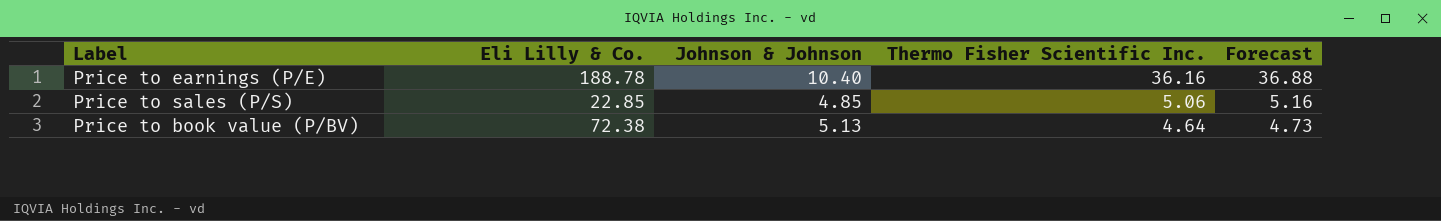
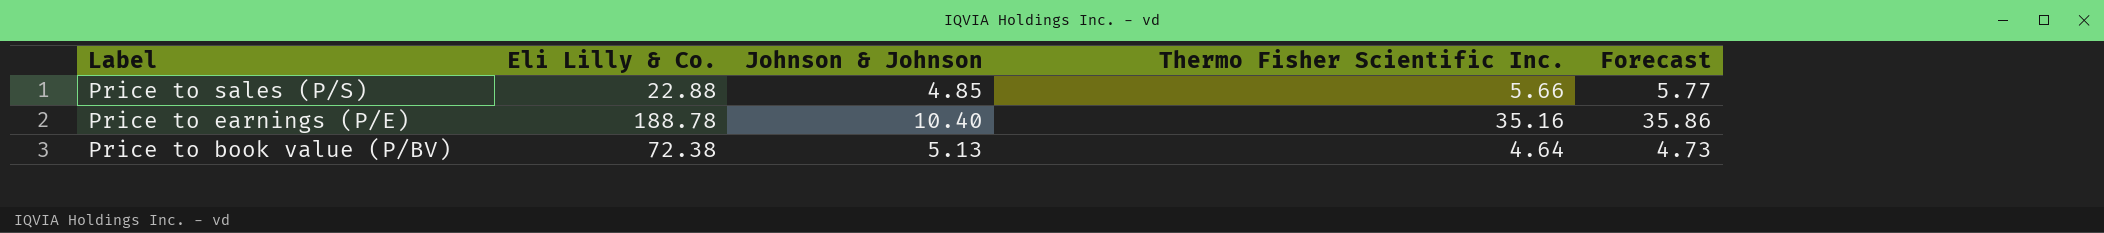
row order: Thermo Fisher Scientific Inc. descending -> Label descending
Price to sales (P/S) | Eli Lilly & Co.: 22.85 -> 22.88
Price to sales (P/S) | Thermo Fisher Scientific Inc.: 5.06 -> 5.66
Price to sales (P/S) | Forecast: 5.16 -> 5.77
Price to earnings (P/E) | Thermo Fisher Scientific Inc.: 36.16 -> 35.16
Price to earnings (P/E) | Forecast: 36.88 -> 35.86

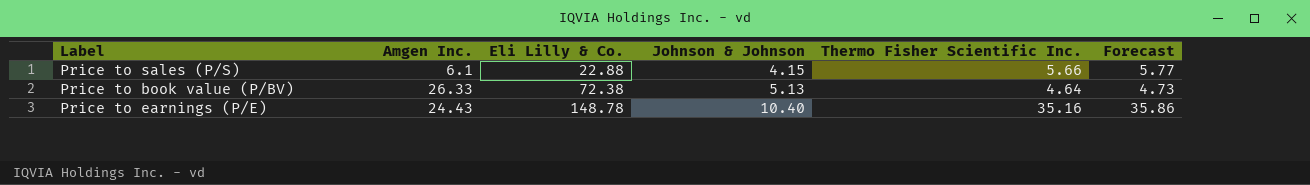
row order: Label descending -> Eli Lilly & Co. ascending
column Amgen Inc. | position: none -> 2
Price to sales (P/S) | Johnson & Johnson: 4.85 -> 4.15
Price to earnings (P/E) | Eli Lilly & Co.: 188.78 -> 148.78

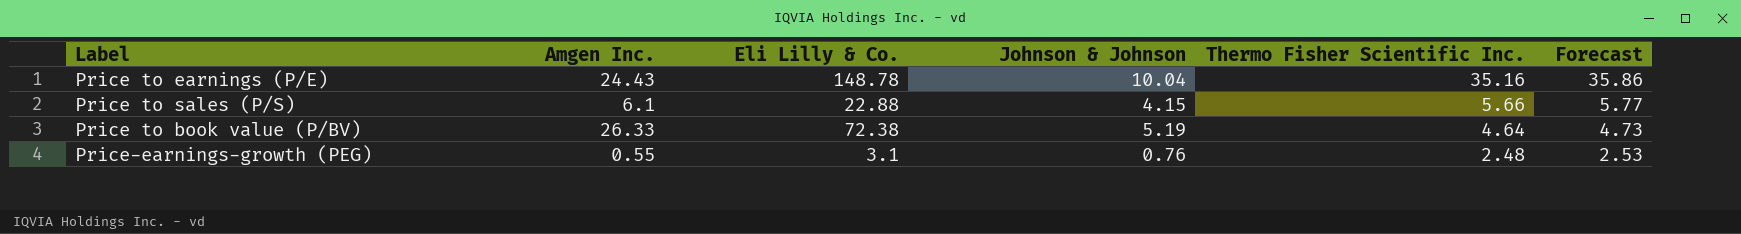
row order: Eli Lilly & Co. ascending -> Thermo Fisher Scientific Inc. descending
Price to earnings (P/E) | Johnson & Johnson: 10.40 -> 10.04
Price to book value (P/BV) | Johnson & Johnson: 5.13 -> 5.19
row Price-earnings-growth (PEG): none -> 0.55 | 3.1 | 0.76 | 2.48 | 2.53

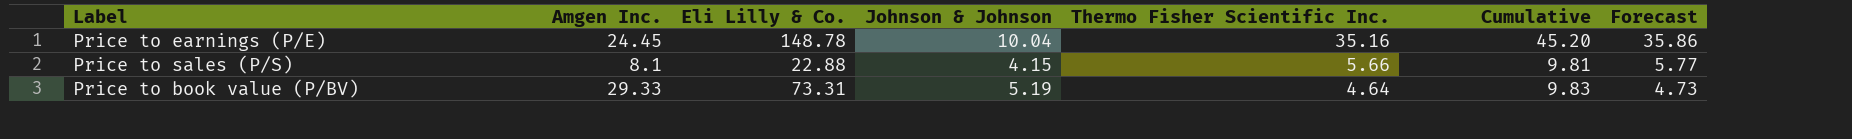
column Cumulative | formula: none -> [Johnson & Johnson] + [Thermo Fisher Scientific Inc.]
row Price-earnings-growth (PEG): 0.55 | 3.1 | 0.76 | 2.48 | 2.53 -> none
Price to earnings (P/E) | Amgen Inc.: 24.43 -> 24.45
Price to sales (P/S) | Amgen Inc.: 6.1 -> 8.1
Price to book value (P/BV) | Amgen Inc.: 26.33 -> 29.33
Price to book value (P/BV) | Eli Lilly & Co.: 72.38 -> 73.31

